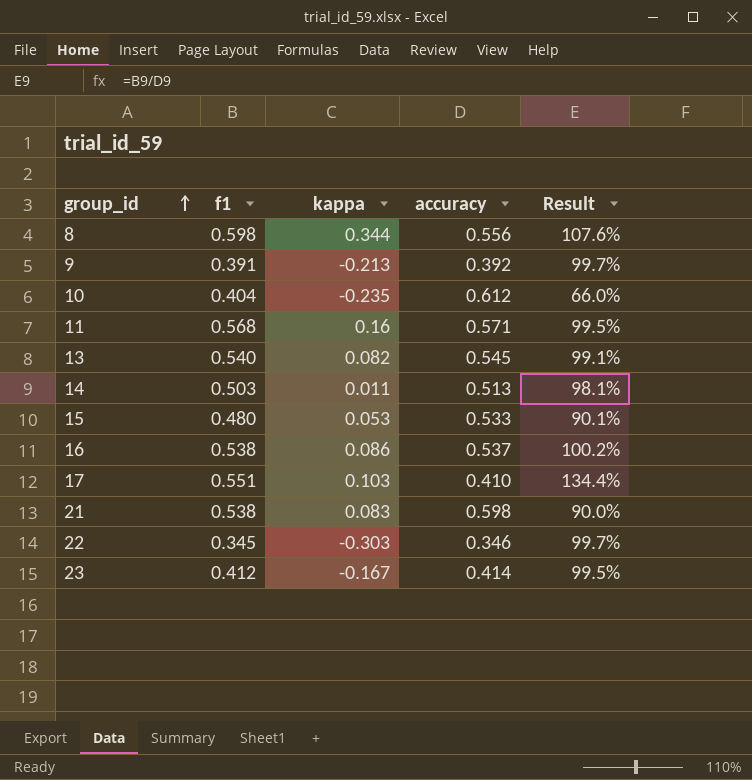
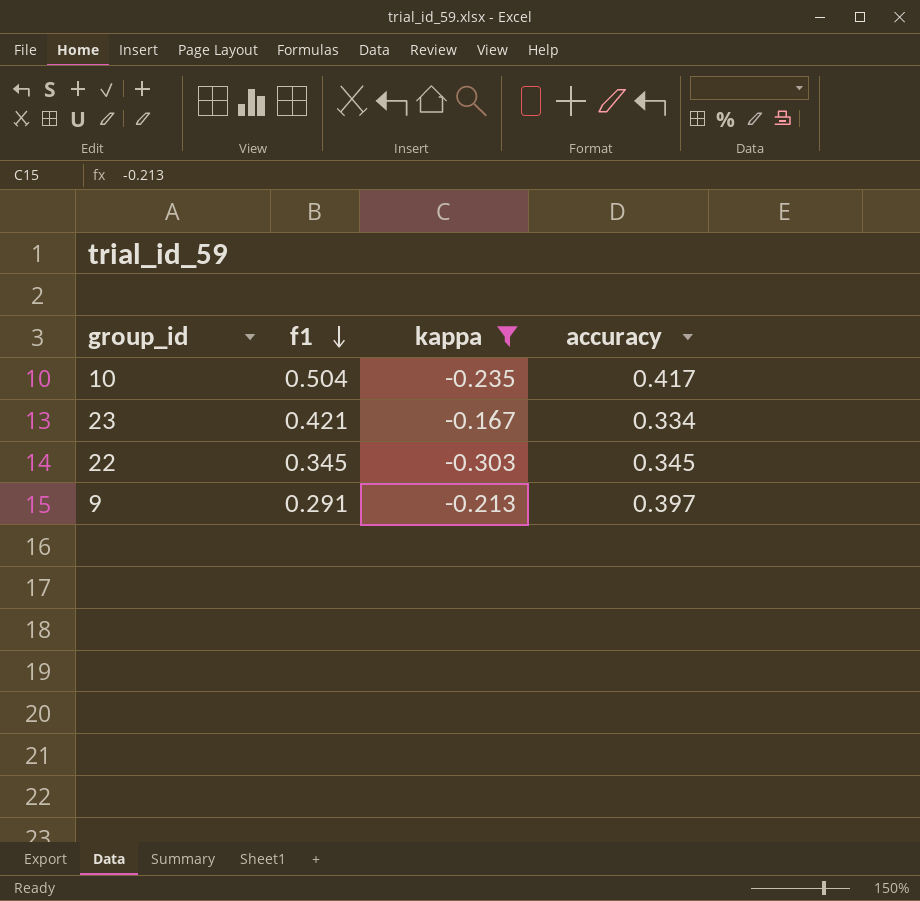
filter: none -> kappa <= -0.167
row order: group_id ascending -> f1 descending
column Result | formula: [f1] / [accuracy] -> none
10 | f1: 0.404 -> 0.504
10 | accuracy: 0.612 -> 0.417
23 | f1: 0.412 -> 0.421
23 | accuracy: 0.414 -> 0.334
22 | accuracy: 0.346 -> 0.345
9 | f1: 0.391 -> 0.291
9 | accuracy: 0.392 -> 0.397

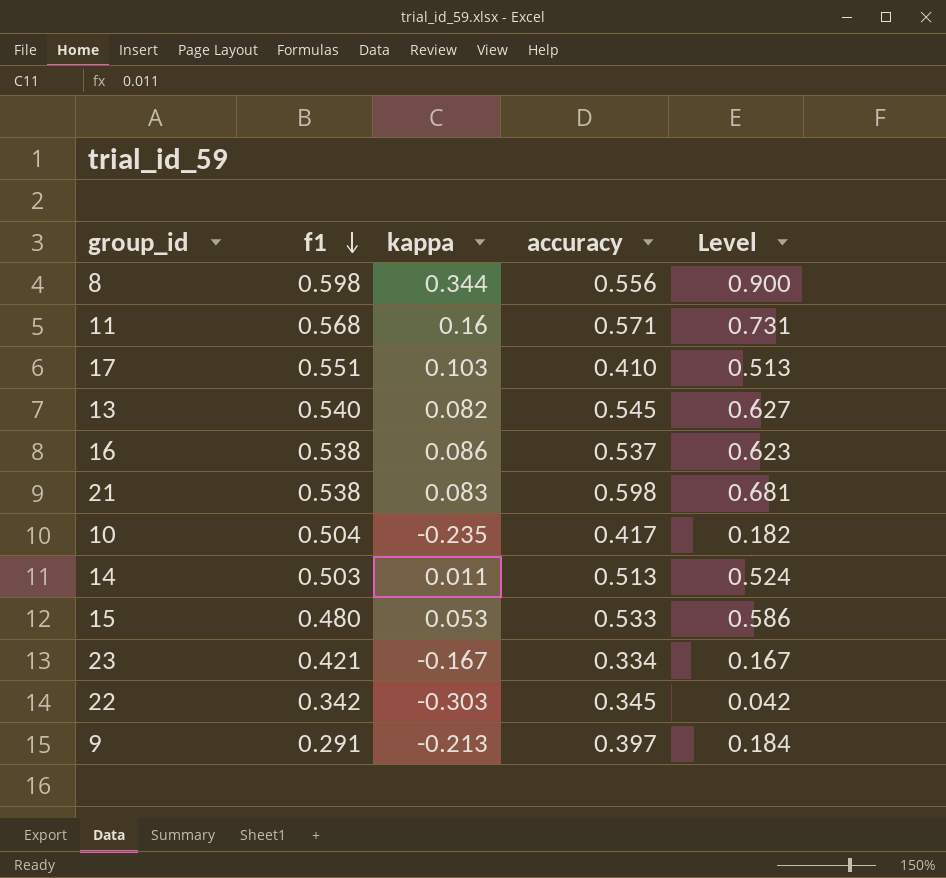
filter: kappa <= -0.167 -> none
column Level | formula: none -> [kappa] + [accuracy]
22 | f1: 0.345 -> 0.342

